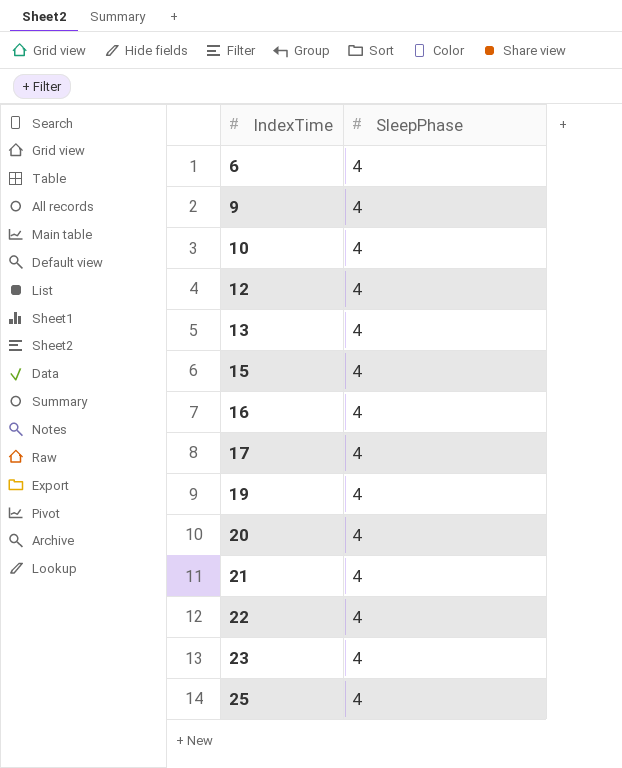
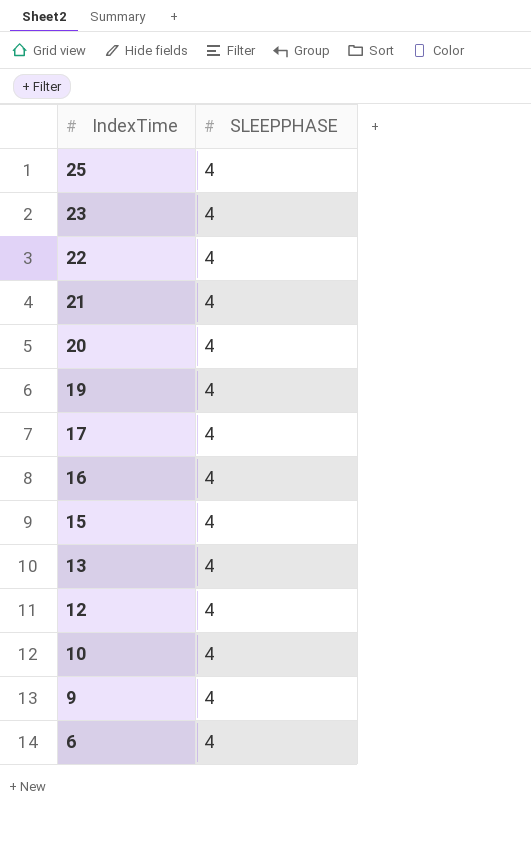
row order: IndexTime ascending -> IndexTime descending
column name: SleepPhase -> SLEEPPHASE

